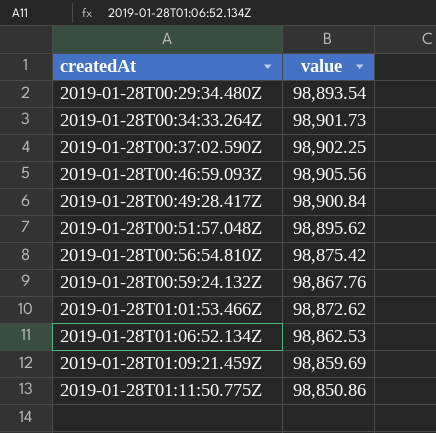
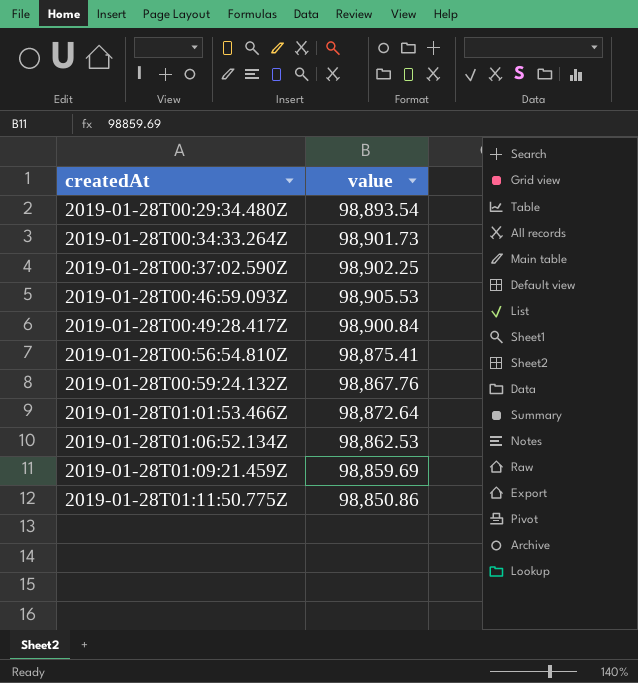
row 2019-01-28T00:51:57.048Z: 98,895.62 -> none
2019-01-28T00:46:59.093Z | value: 98,905.56 -> 98,905.53
2019-01-28T00:56:54.810Z | value: 98,875.42 -> 98,875.41
2019-01-28T01:01:53.466Z | value: 98,872.62 -> 98,872.64

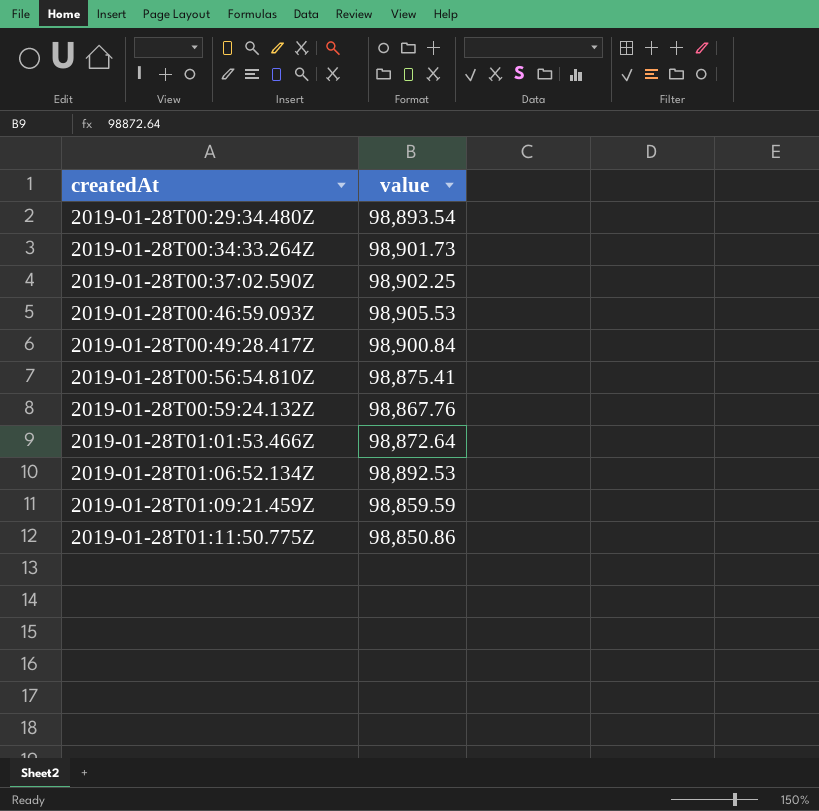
2019-01-28T01:06:52.134Z | value: 98,862.53 -> 98,892.53
2019-01-28T01:09:21.459Z | value: 98,859.69 -> 98,859.59

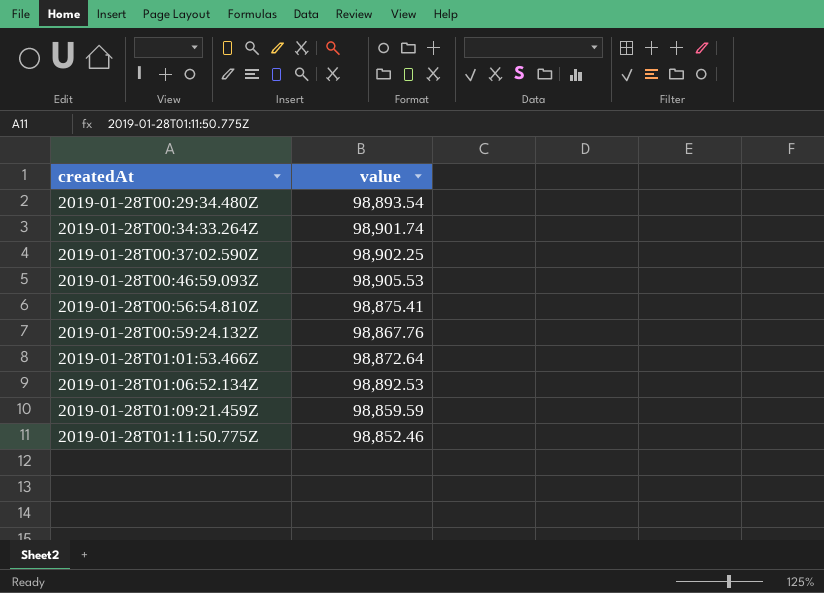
row 2019-01-28T00:49:28.417Z: 98,900.84 -> none
2019-01-28T00:34:33.264Z | value: 98,901.73 -> 98,901.74
2019-01-28T01:11:50.775Z | value: 98,850.86 -> 98,852.46

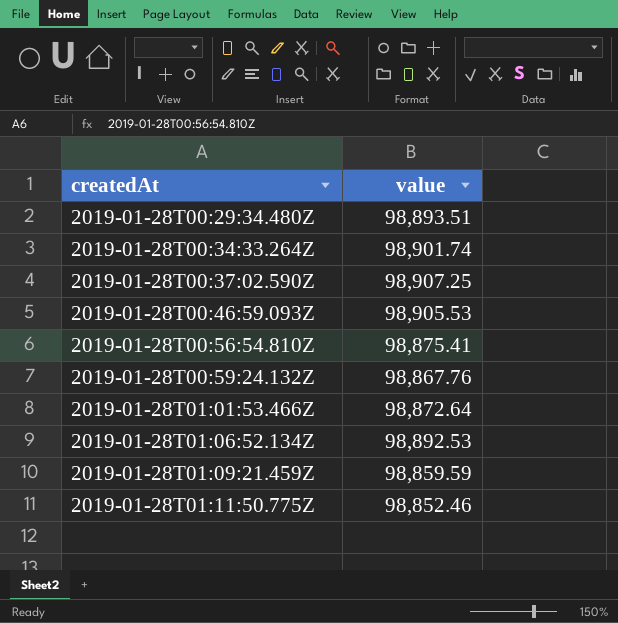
2019-01-28T00:29:34.480Z | value: 98,893.54 -> 98,893.51
2019-01-28T00:37:02.590Z | value: 98,902.25 -> 98,907.25

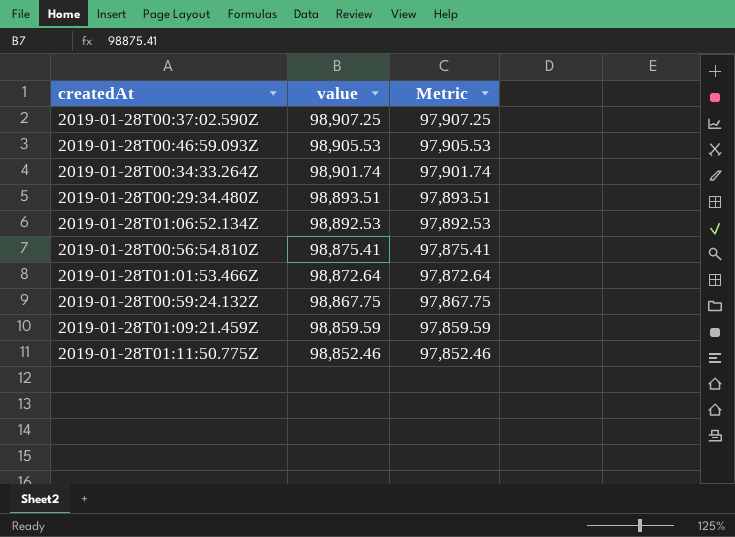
row order: createdAt ascending -> value descending
column Metric | formula: none -> [value] - 1000
2019-01-28T00:59:24.132Z | value: 98,867.76 -> 98,867.75

